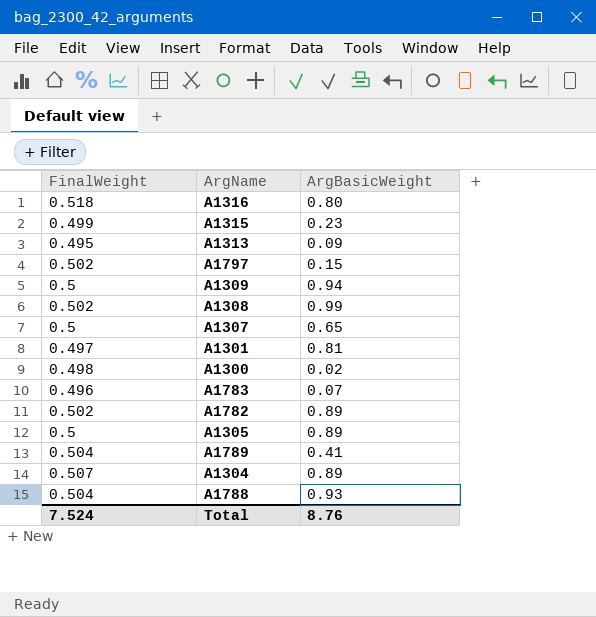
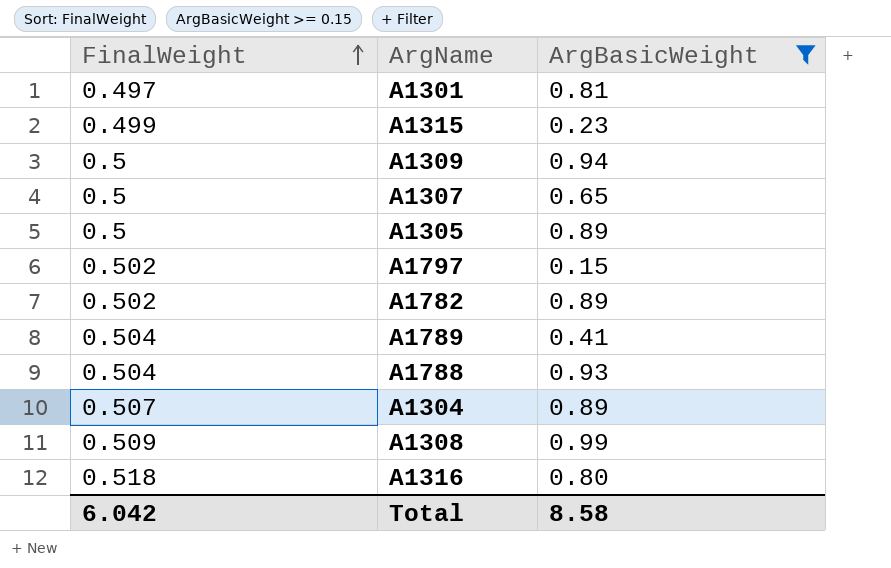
filter: none -> ArgBasicWeight >= 0.15
row order: none -> FinalWeight ascending
A1308 | FinalWeight: 0.502 -> 0.509
Total | FinalWeight: 7.524 -> 6.042
Total | ArgBasicWeight: 8.76 -> 8.58

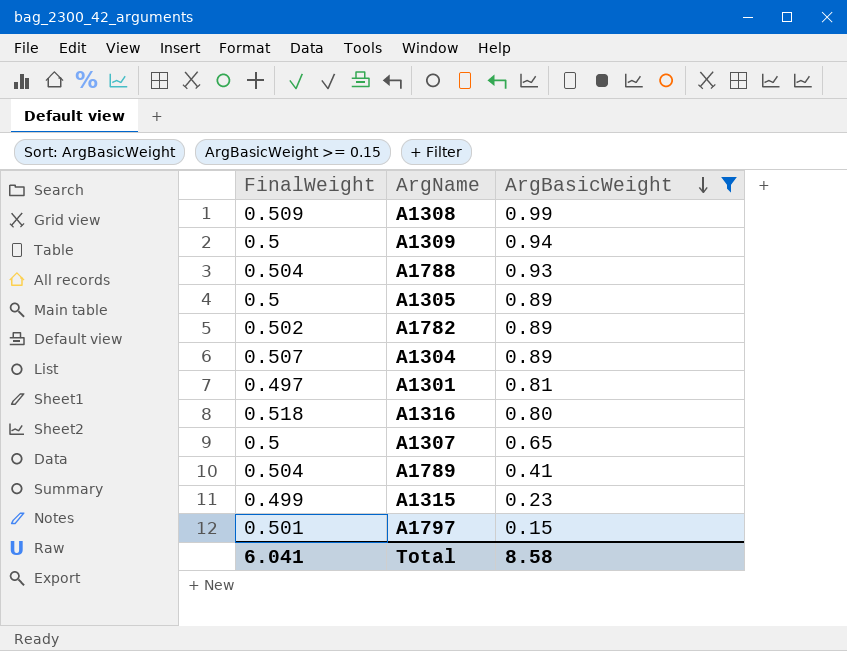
row order: FinalWeight ascending -> ArgBasicWeight descending
A1797 | FinalWeight: 0.502 -> 0.501
Total | FinalWeight: 6.042 -> 6.041

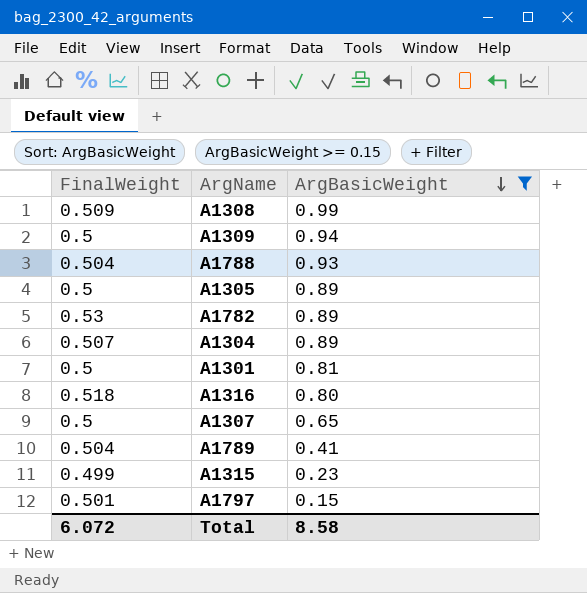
A1782 | FinalWeight: 0.502 -> 0.53
A1301 | FinalWeight: 0.497 -> 0.5
Total | FinalWeight: 6.041 -> 6.072

